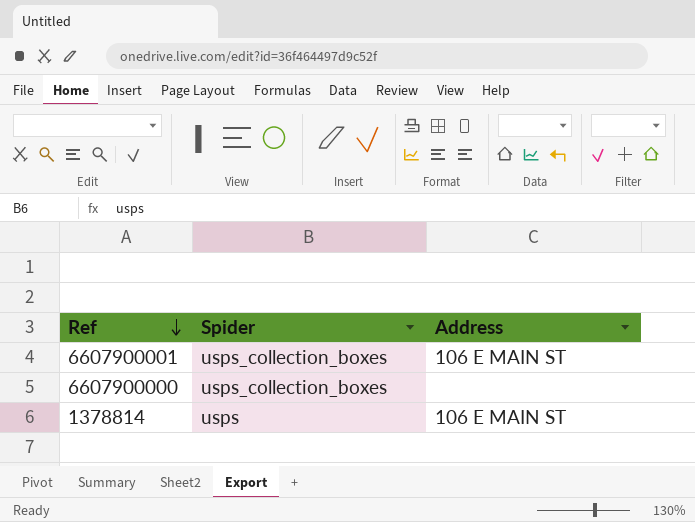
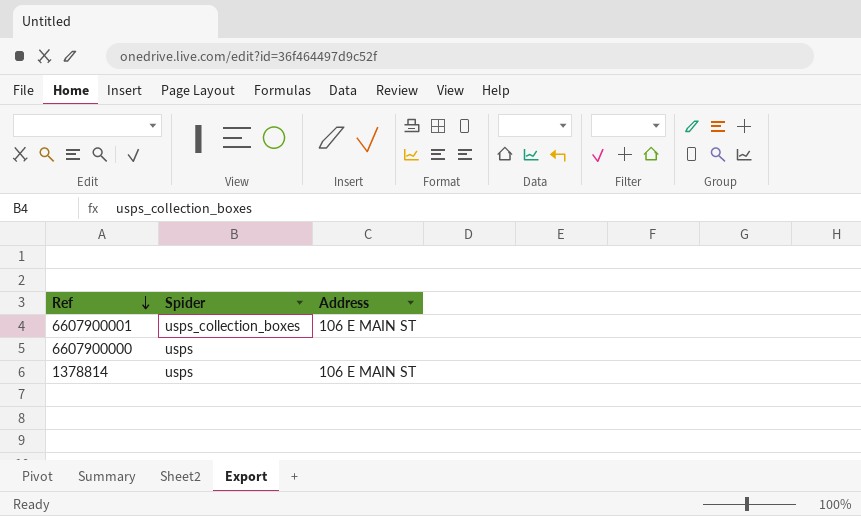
6607900000 | Spider: usps_collection_boxes -> usps

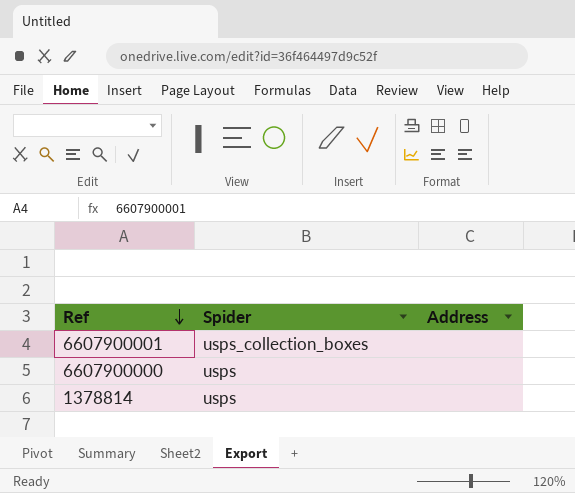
6607900001 | Address: 106 E MAIN ST -> none
1378814 | Address: 106 E MAIN ST -> none

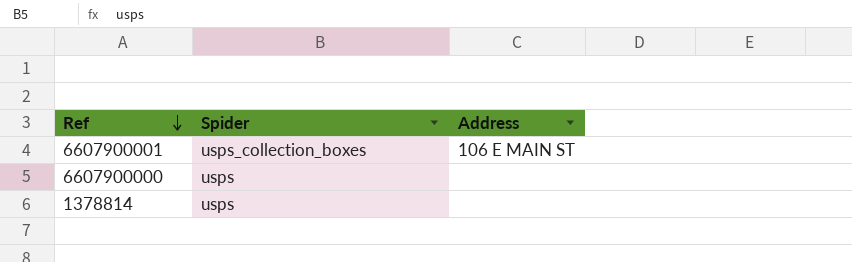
6607900001 | Address: none -> 106 E MAIN ST

